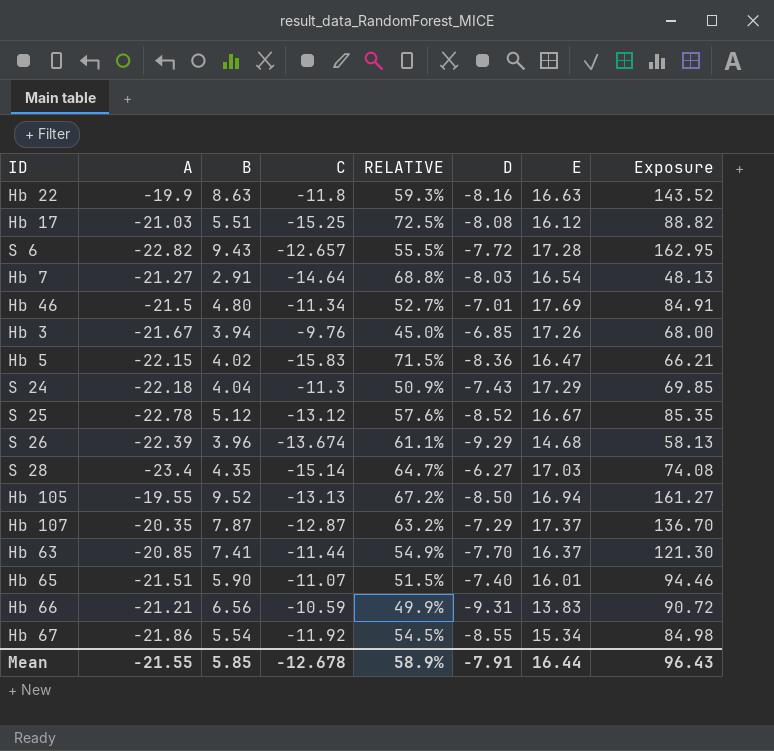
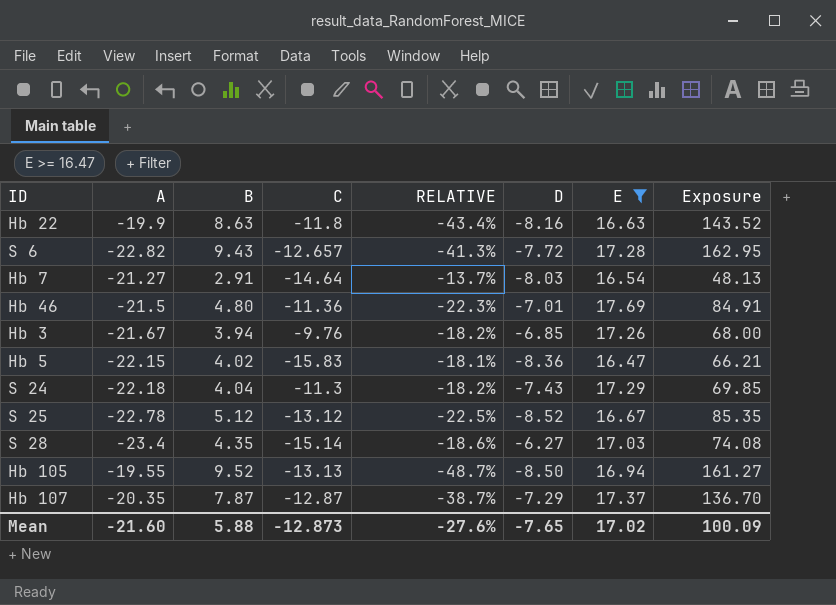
filter: none -> E >= 16.47
column RELATIVE | formula: [C] / [A] -> [B] / [A]
Hb 46 | C: -11.34 -> -11.36
Mean | A: -21.55 -> -21.60
Mean | B: 5.85 -> 5.88
Mean | C: -12.678 -> -12.873
Mean | RELATIVE: 58.9% -> -27.6%
Mean | D: -7.91 -> -7.65
Mean | E: 16.44 -> 17.02
Mean | Exposure: 96.43 -> 100.09

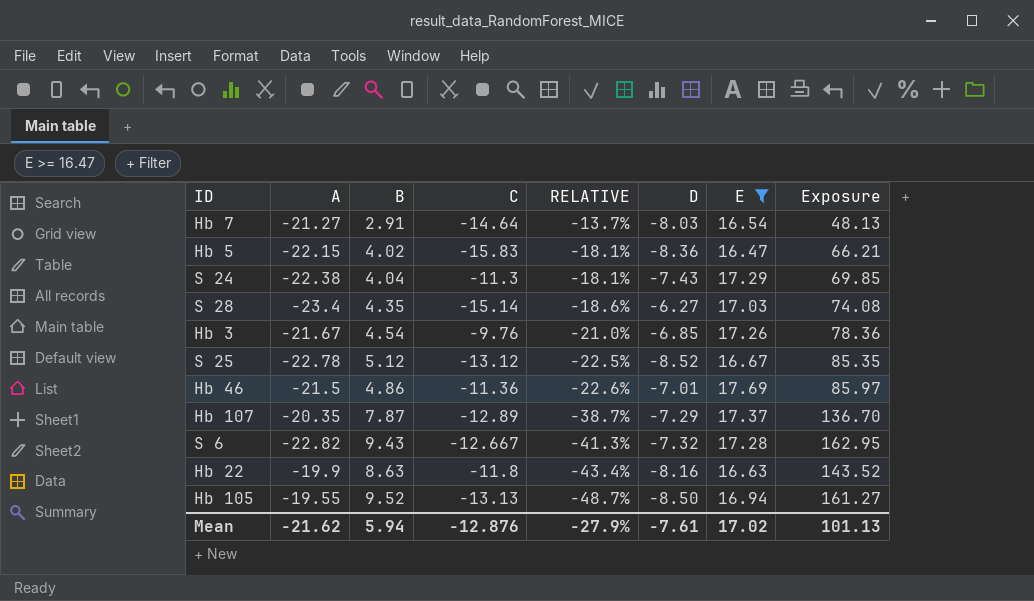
row order: none -> RELATIVE descending
S 24 | A: -22.18 -> -22.38
S 24 | RELATIVE: -18.2% -> -18.1%
Hb 3 | B: 3.94 -> 4.54
Hb 3 | RELATIVE: -18.2% -> -21.0%
Hb 3 | Exposure: 68.00 -> 78.36
Hb 46 | B: 4.80 -> 4.86
Hb 46 | RELATIVE: -22.3% -> -22.6%
Hb 46 | Exposure: 84.91 -> 85.97
Hb 107 | C: -12.87 -> -12.89
S 6 | C: -12.657 -> -12.667
S 6 | D: -7.72 -> -7.32
Mean | A: -21.60 -> -21.62
Mean | B: 5.88 -> 5.94
Mean | C: -12.873 -> -12.876
Mean | RELATIVE: -27.6% -> -27.9%
Mean | D: -7.65 -> -7.61
Mean | Exposure: 100.09 -> 101.13

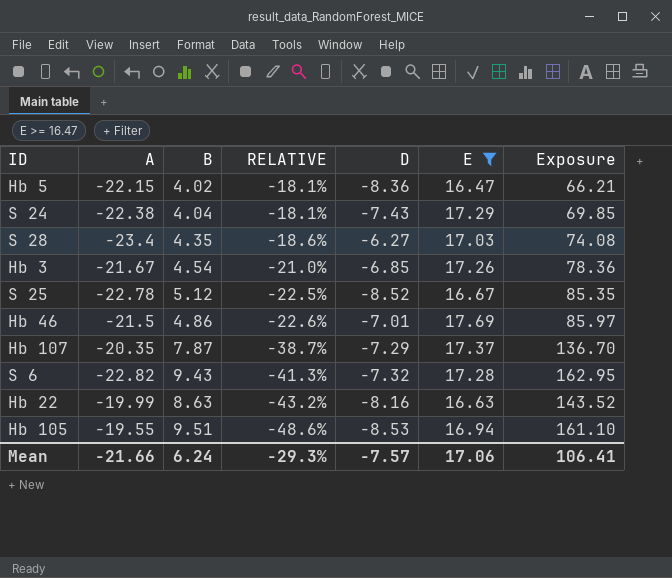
column C | position: 4 -> none
row Hb 7: -21.27 | 2.91 | -14.64 | -13.7% | -8.03 | 16.54 | 48.13 -> none
Hb 22 | A: -19.9 -> -19.99
Hb 22 | RELATIVE: -43.4% -> -43.2%
Hb 105 | B: 9.52 -> 9.51
Hb 105 | RELATIVE: -48.7% -> -48.6%
Hb 105 | D: -8.50 -> -8.53
Hb 105 | Exposure: 161.27 -> 161.10
Mean | A: -21.62 -> -21.66
Mean | B: 5.94 -> 6.24
Mean | RELATIVE: -27.9% -> -29.3%
Mean | D: -7.61 -> -7.57
Mean | E: 17.02 -> 17.06
Mean | Exposure: 101.13 -> 106.41

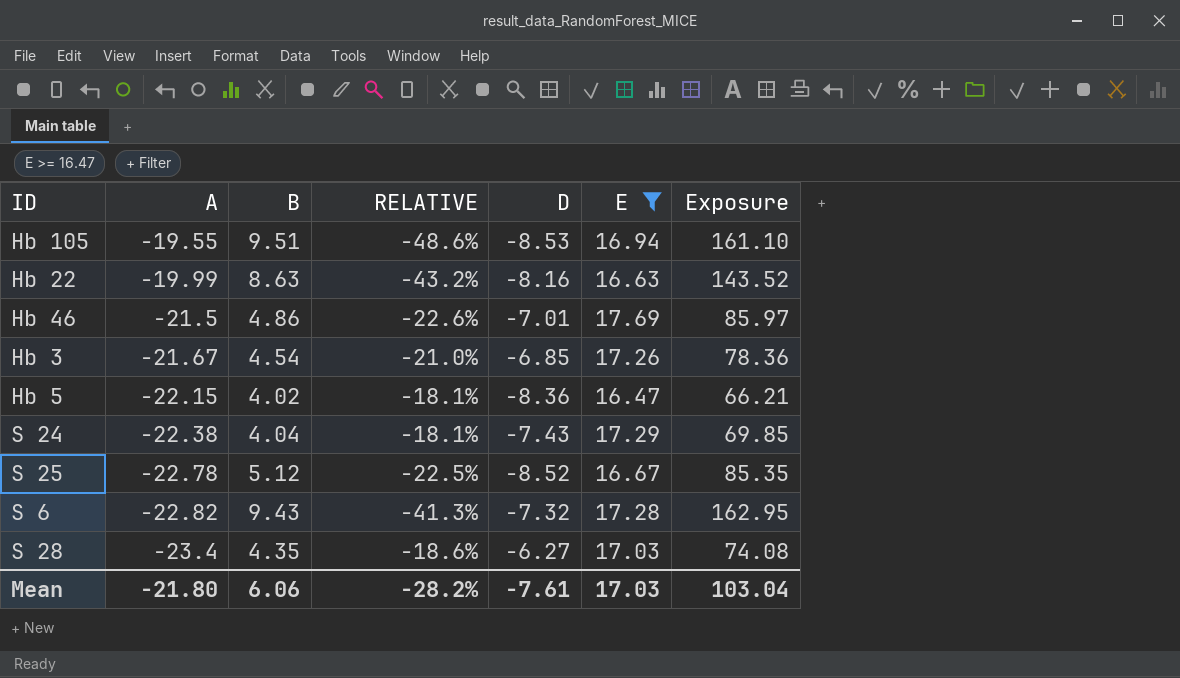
row order: RELATIVE descending -> A descending
row Hb 107: -20.35 | 7.87 | -38.7% | -7.29 | 17.37 | 136.70 -> none
Mean | A: -21.66 -> -21.80
Mean | B: 6.24 -> 6.06
Mean | RELATIVE: -29.3% -> -28.2%
Mean | D: -7.57 -> -7.61
Mean | E: 17.06 -> 17.03
Mean | Exposure: 106.41 -> 103.04

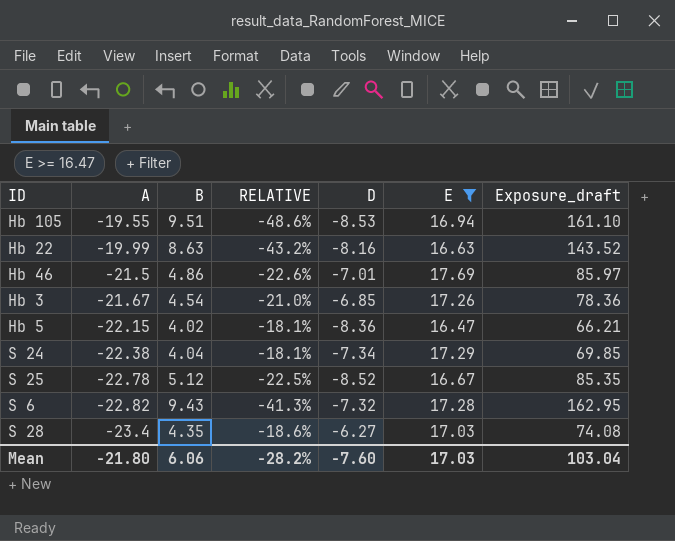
column name: Exposure -> Exposure_draft
S 24 | D: -7.43 -> -7.34
Mean | D: -7.61 -> -7.60

